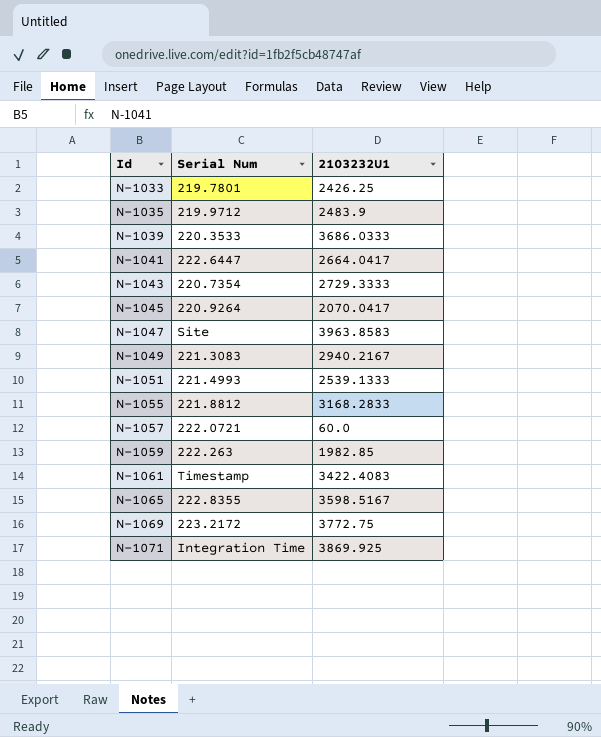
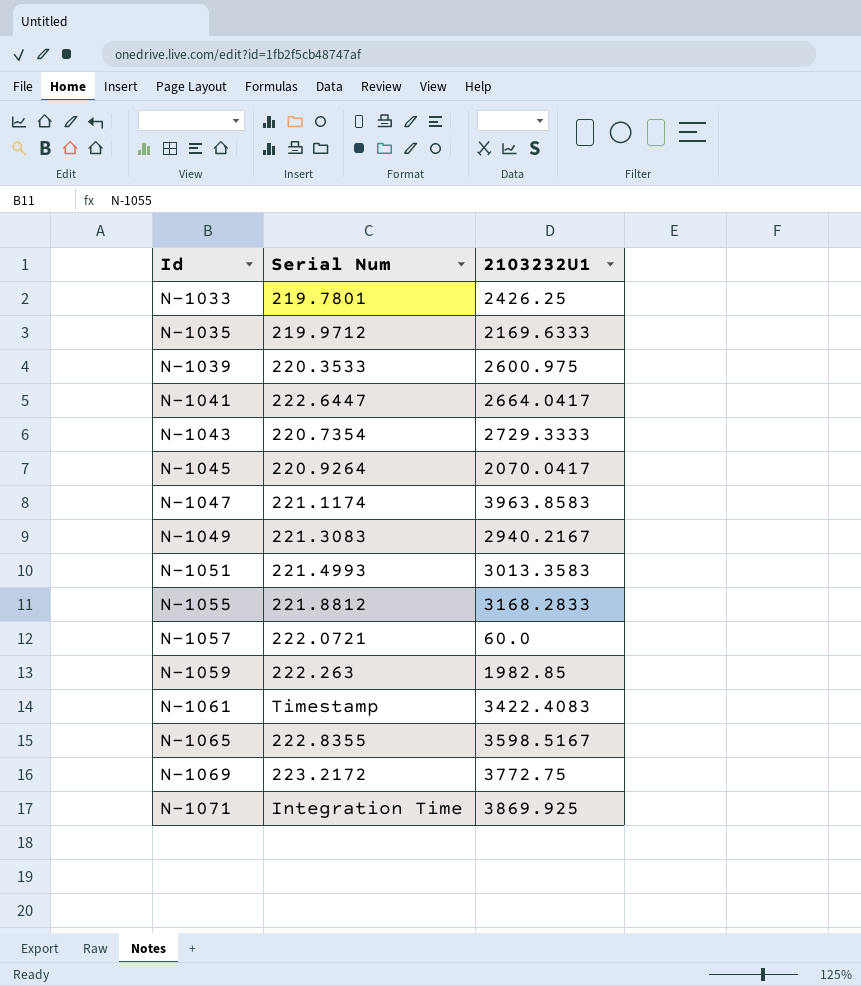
N-1035 | 2103232U1: 2483.9 -> 2169.6333
N-1039 | 2103232U1: 3686.0333 -> 2600.975
N-1047 | Serial Num: Site -> 221.1174
N-1051 | 2103232U1: 2539.1333 -> 3013.3583

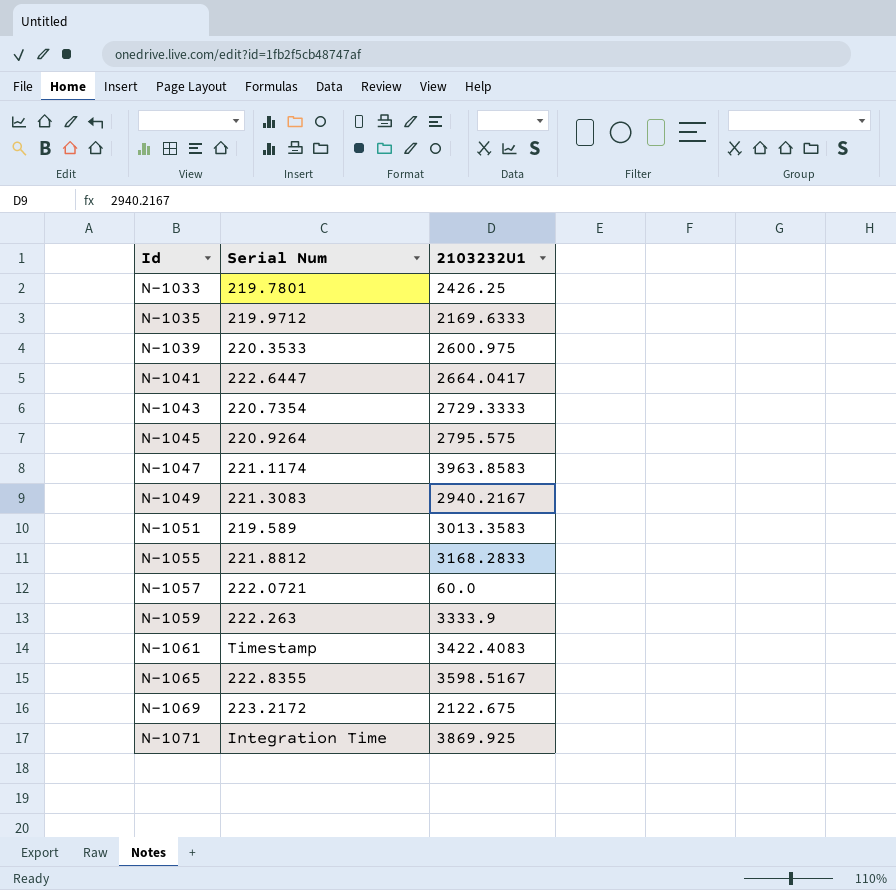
N-1045 | 2103232U1: 2070.0417 -> 2795.575
N-1051 | Serial Num: 221.4993 -> 219.589
N-1059 | 2103232U1: 1982.85 -> 3333.9
N-1069 | 2103232U1: 3772.75 -> 2122.675

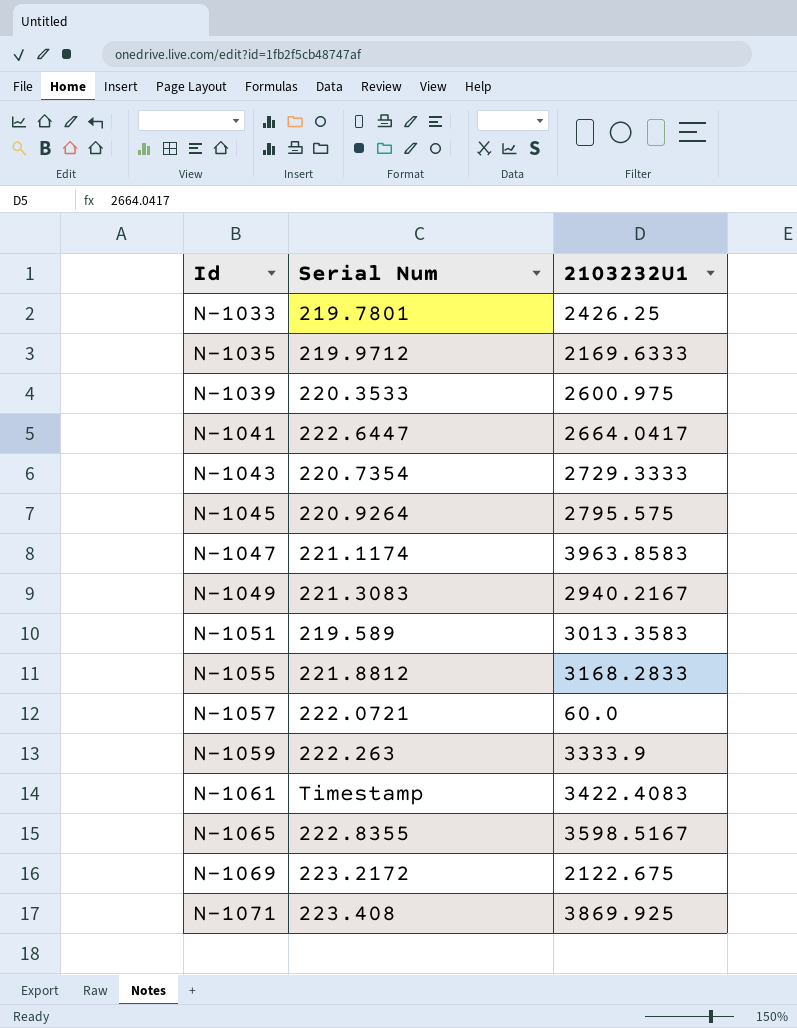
N-1071 | Serial Num: Integration Time -> 223.408

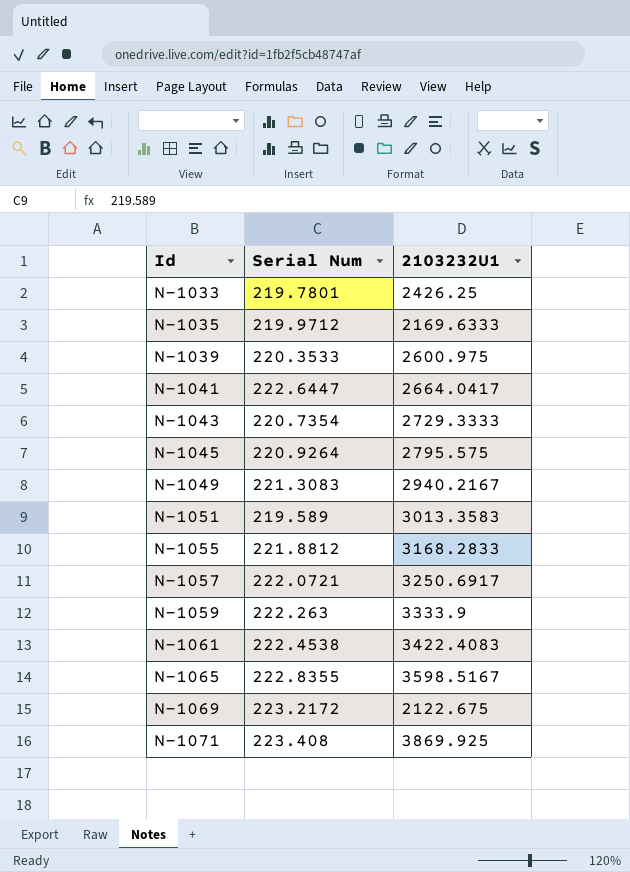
row N-1047: 221.1174 | 3963.8583 -> none
N-1057 | 2103232U1: 60.0 -> 3250.6917
N-1061 | Serial Num: Timestamp -> 222.4538

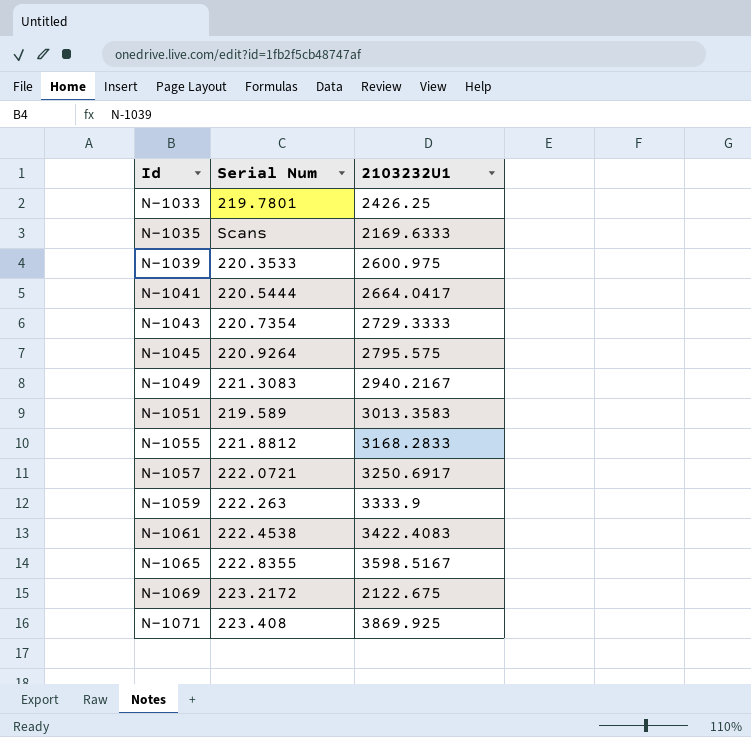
N-1035 | Serial Num: 219.9712 -> Scans
N-1041 | Serial Num: 222.6447 -> 220.5444

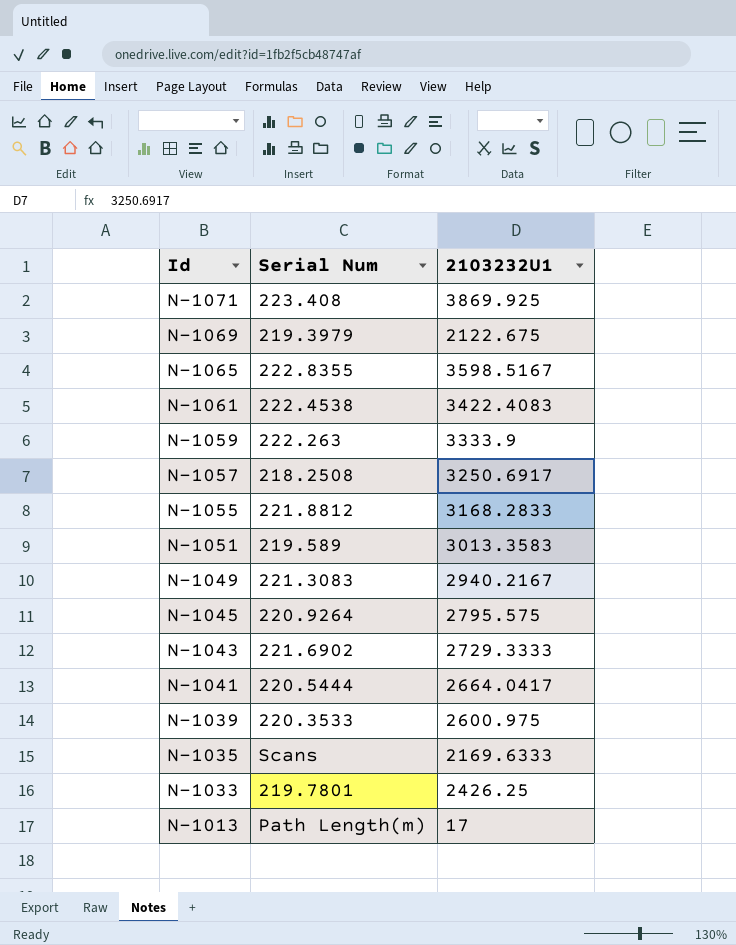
row order: Id ascending -> Id descending
N-1069 | Serial Num: 223.2172 -> 219.3979
N-1057 | Serial Num: 222.0721 -> 218.2508
N-1043 | Serial Num: 220.7354 -> 221.6902
row N-1013: none -> Path Length(m) | 17

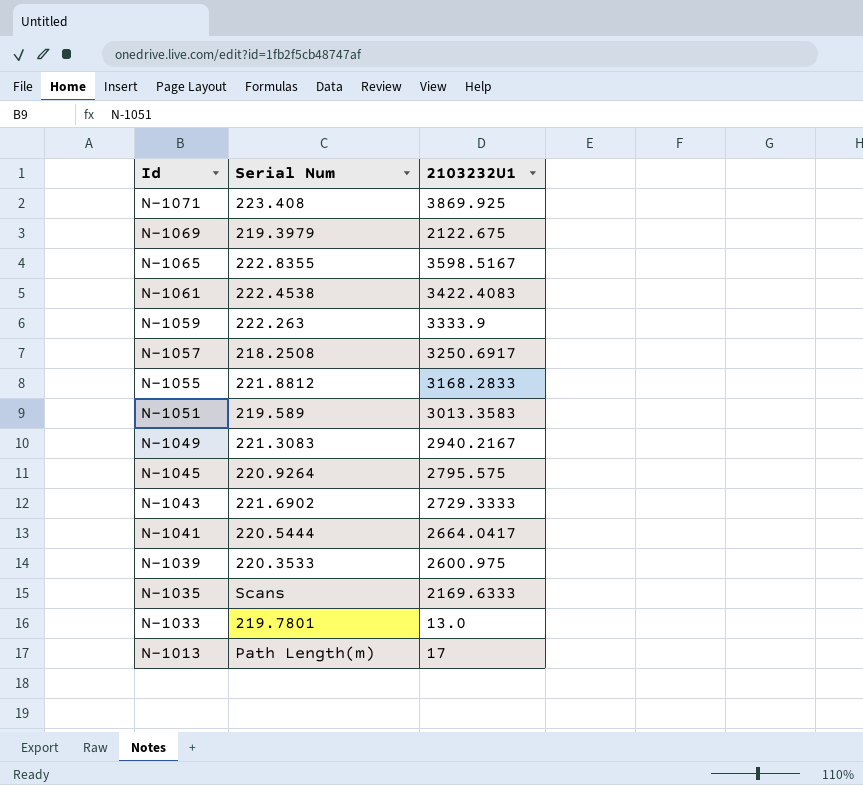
N-1033 | 2103232U1: 2426.25 -> 13.0

